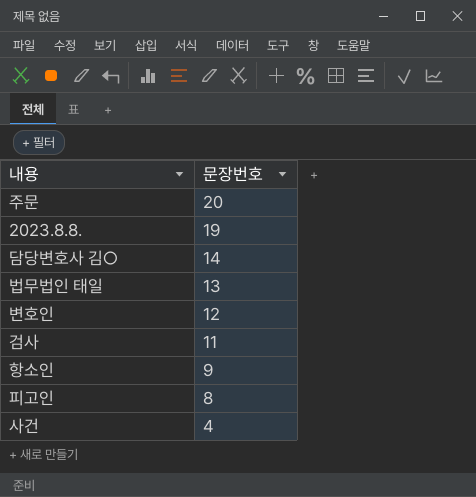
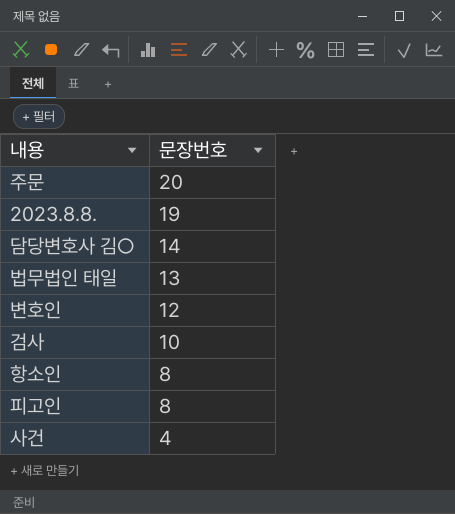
검사 | 문장번호: 11 -> 10
항소인 | 문장번호: 9 -> 8

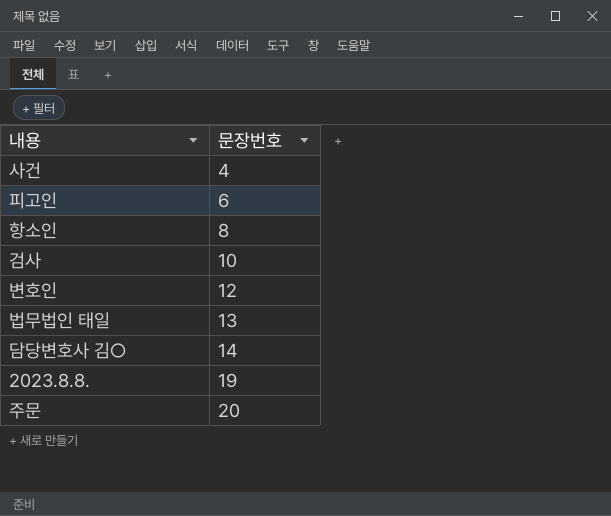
row order: 문장번호 descending -> 문장번호 ascending
피고인 | 문장번호: 8 -> 6

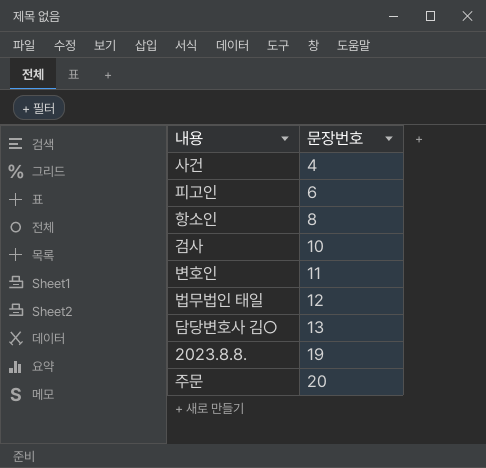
변호인 | 문장번호: 12 -> 11
법무법인 태일 | 문장번호: 13 -> 12
담당변호사 김○ | 문장번호: 14 -> 13

